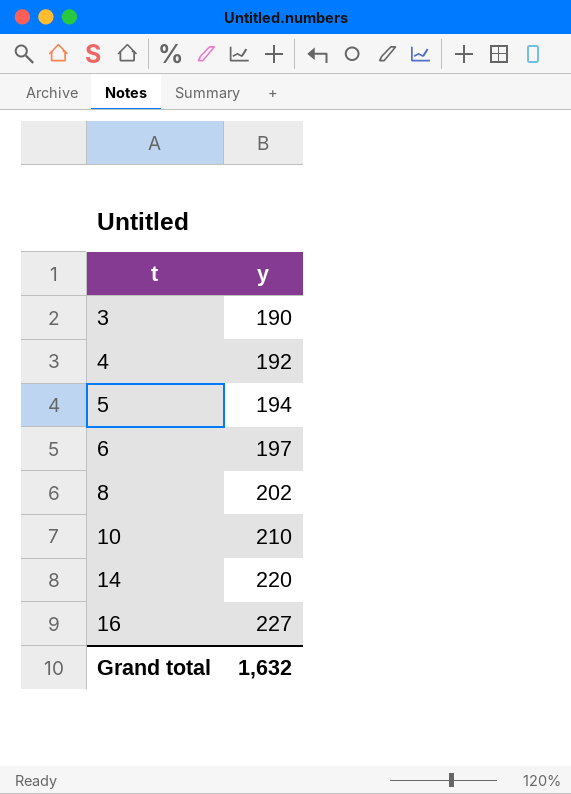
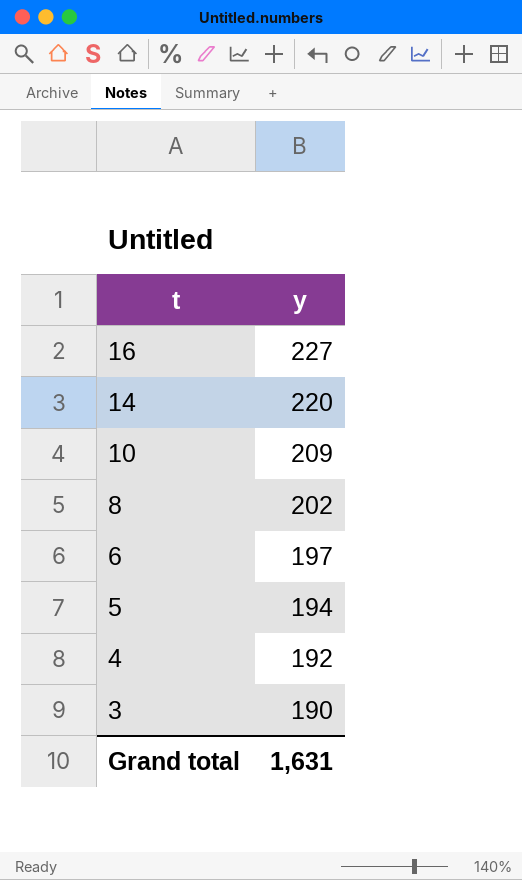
row order: t ascending -> t descending
10 | y: 210 -> 209
Grand total | y: 1,632 -> 1,631

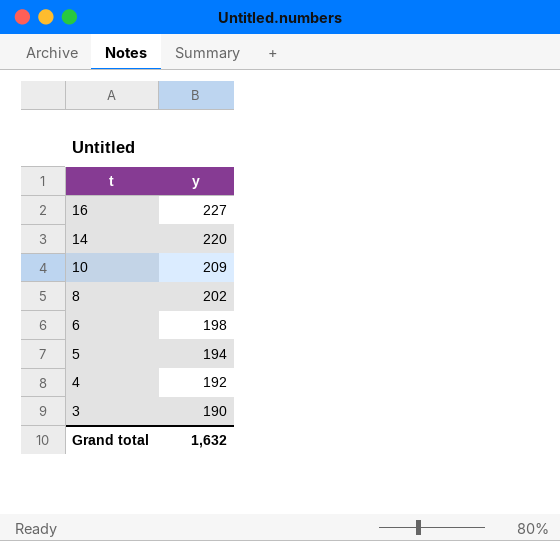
6 | y: 197 -> 198
Grand total | y: 1,631 -> 1,632

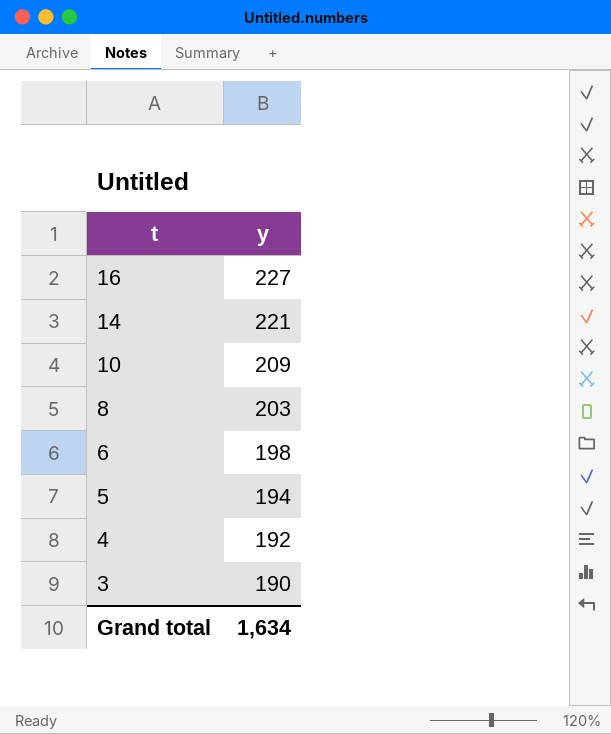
14 | y: 220 -> 221
8 | y: 202 -> 203
Grand total | y: 1,632 -> 1,634

